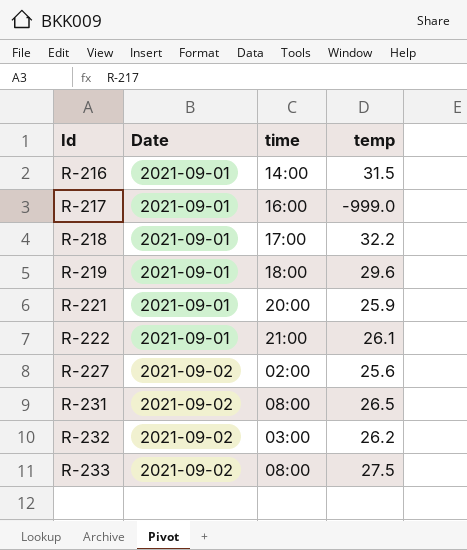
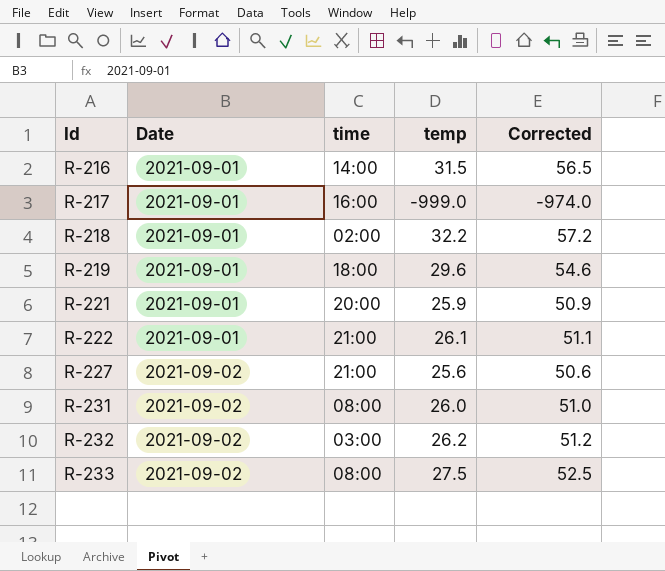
column Corrected | formula: none -> [temp] + 25
R-218 | time: 17:00 -> 02:00
R-227 | time: 02:00 -> 21:00
R-231 | temp: 26.5 -> 26.0

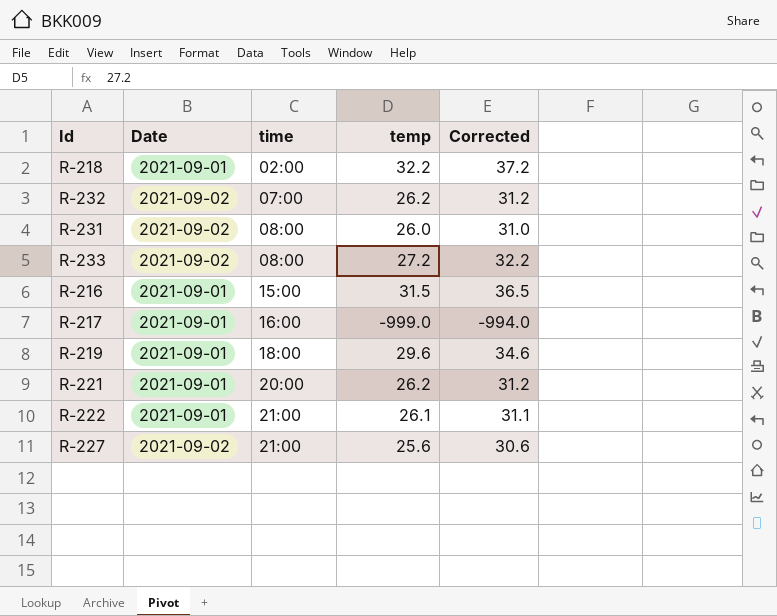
row order: Id ascending -> time ascending
column Corrected | formula: [temp] + 25 -> [temp] + 5
R-232 | time: 03:00 -> 07:00
R-233 | temp: 27.5 -> 27.2
R-216 | time: 14:00 -> 15:00
R-221 | temp: 25.9 -> 26.2

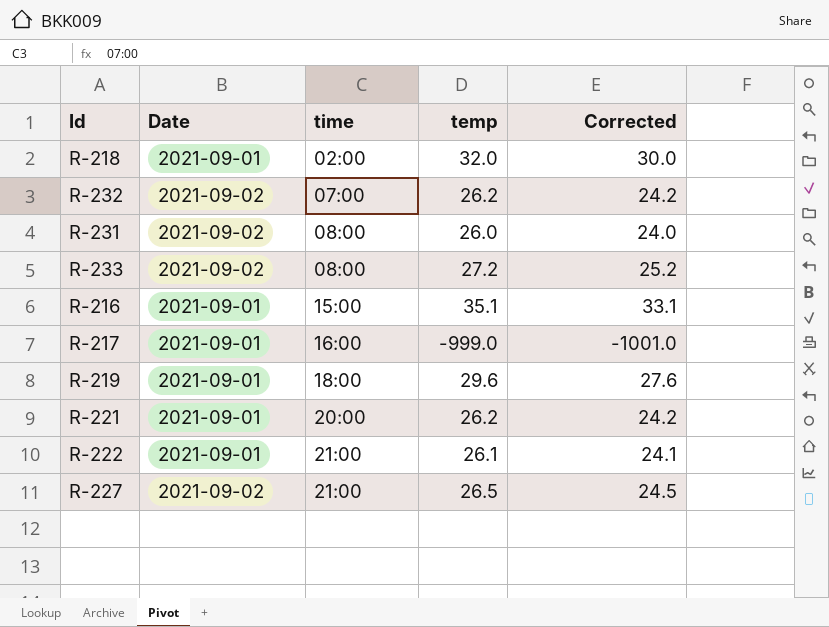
column Corrected | formula: [temp] + 5 -> [temp] - 2
R-218 | temp: 32.2 -> 32.0
R-216 | temp: 31.5 -> 35.1
R-227 | temp: 25.6 -> 26.5

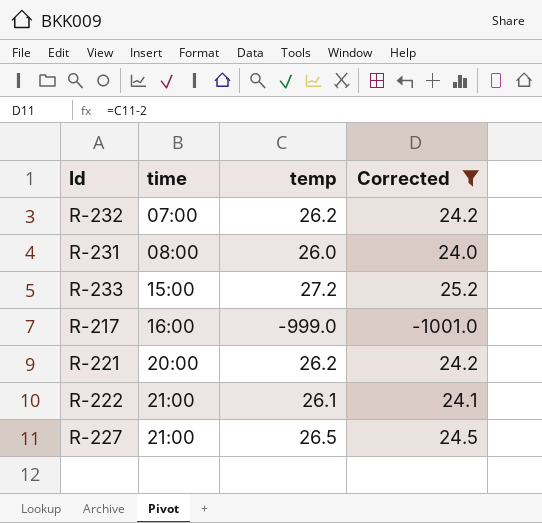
filter: none -> Corrected <= 25.2
column Date | position: 2 -> none
R-233 | time: 08:00 -> 15:00

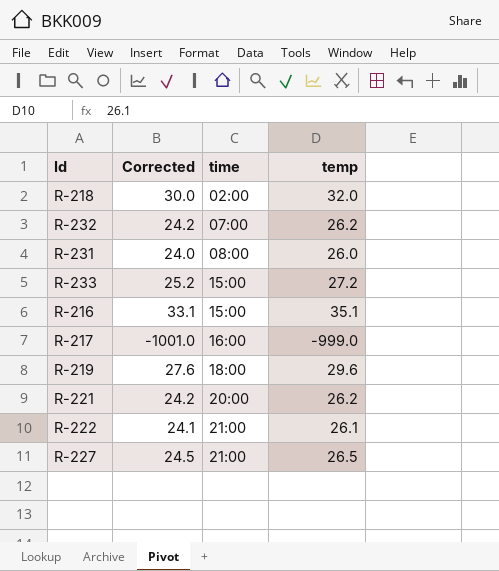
filter: Corrected <= 25.2 -> none
column Corrected | position: 4 -> 2

